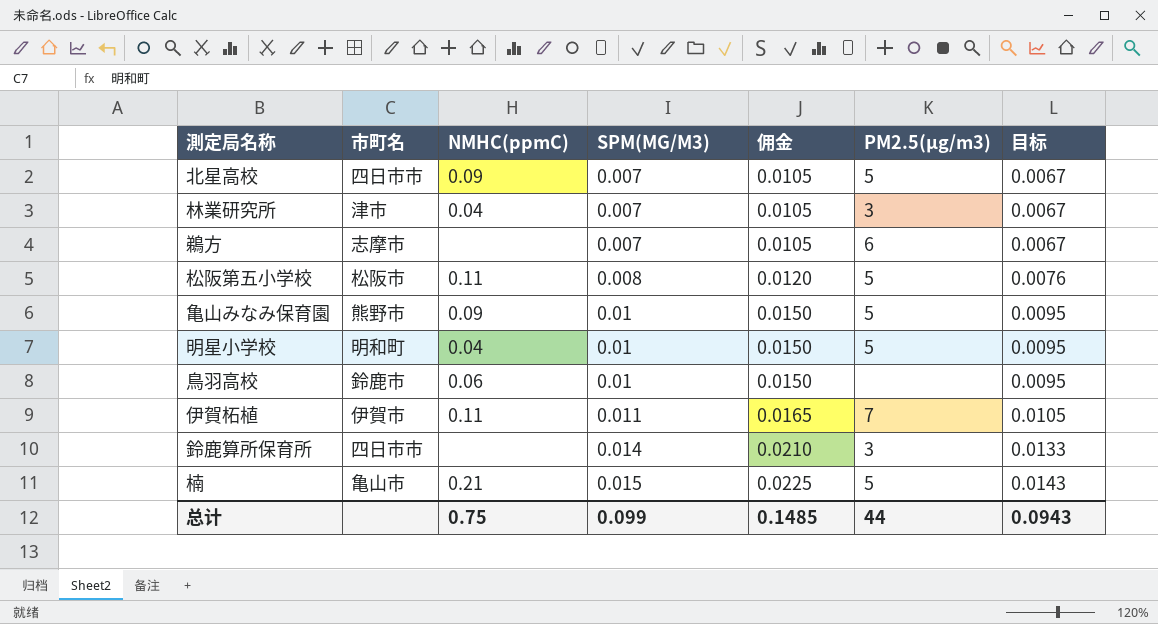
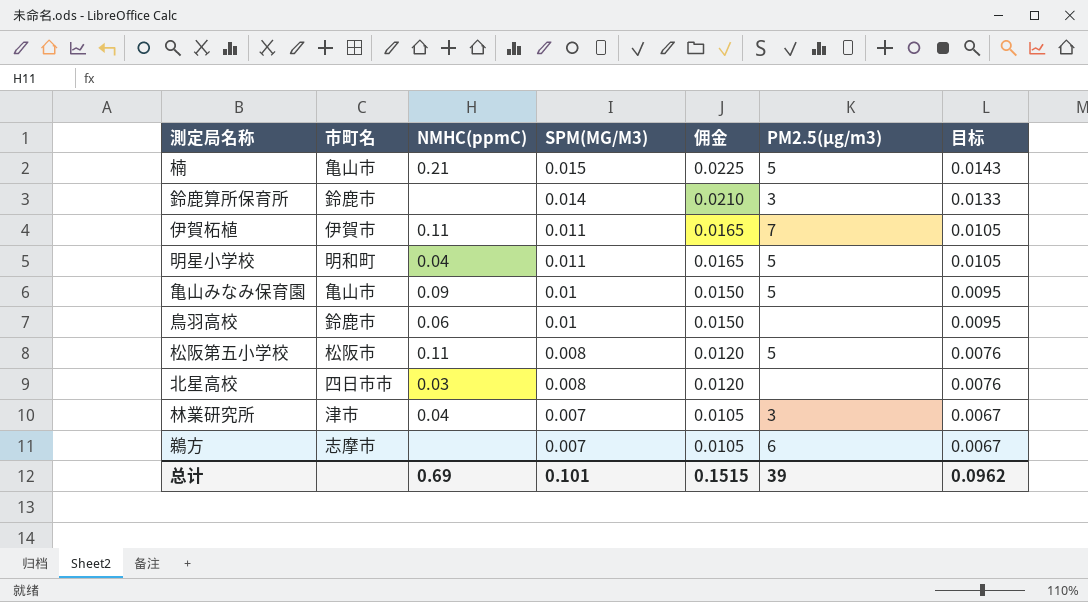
row order: SPM(MG/M3) ascending -> SPM(MG/M3) descending
鈴鹿算所保育所 | 市町名: 四日市市 -> 鈴鹿市
明星小学校 | SPM(MG/M3): 0.01 -> 0.011
明星小学校 | 佣金: 0.0150 -> 0.0165
明星小学校 | 目标: 0.0095 -> 0.0105
亀山みなみ保育園 | 市町名: 熊野市 -> 亀山市
北星高校 | NMHC(ppmC): 0.09 -> 0.03
北星高校 | SPM(MG/M3): 0.007 -> 0.008
北星高校 | 佣金: 0.0105 -> 0.0120
北星高校 | PM2.5(μg/m3): 5 -> none
北星高校 | 目标: 0.0067 -> 0.0076
总计 | NMHC(ppmC): 0.75 -> 0.69
总计 | SPM(MG/M3): 0.099 -> 0.101
总计 | 佣金: 0.1485 -> 0.1515
总计 | PM2.5(μg/m3): 44 -> 39
总计 | 目标: 0.0943 -> 0.0962

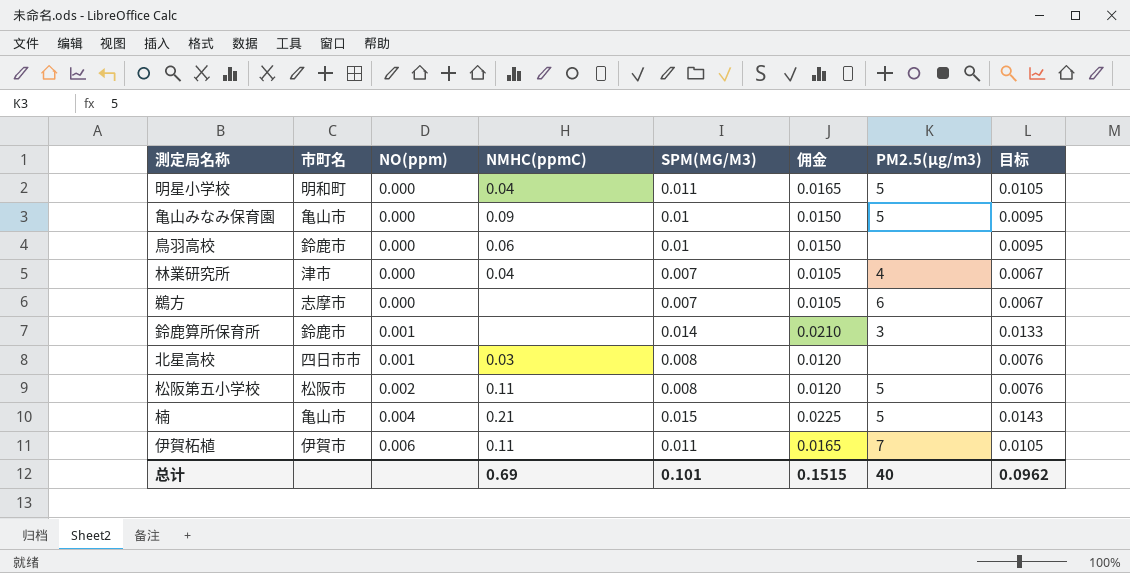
row order: SPM(MG/M3) descending -> NO(ppm) ascending
column NO(ppm) | position: none -> 3
林業研究所 | PM2.5(μg/m3): 3 -> 4
总计 | PM2.5(μg/m3): 39 -> 40

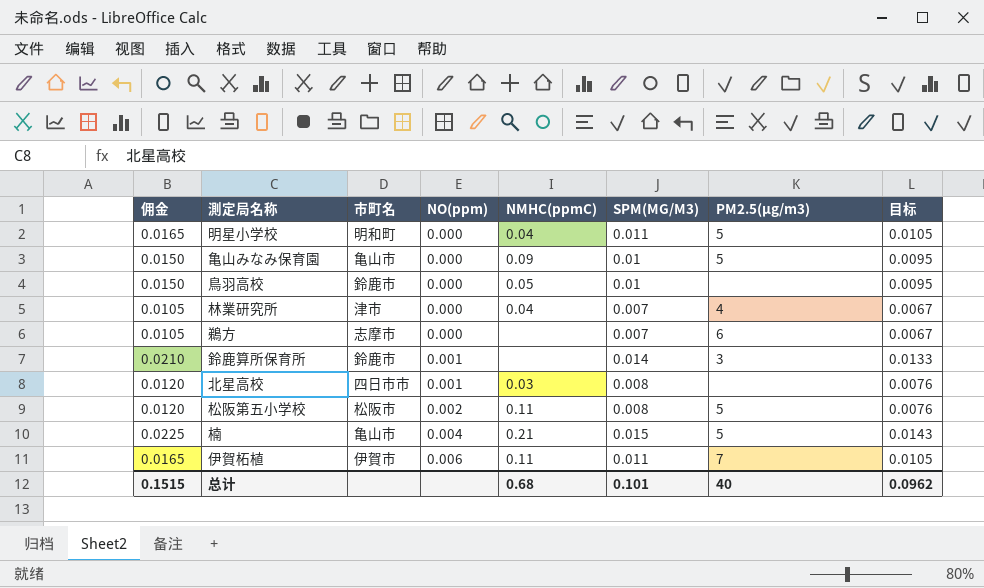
column 佣金 | position: 6 -> 1
鳥羽高校 | NMHC(ppmC): 0.06 -> 0.05
总计 | NMHC(ppmC): 0.69 -> 0.68

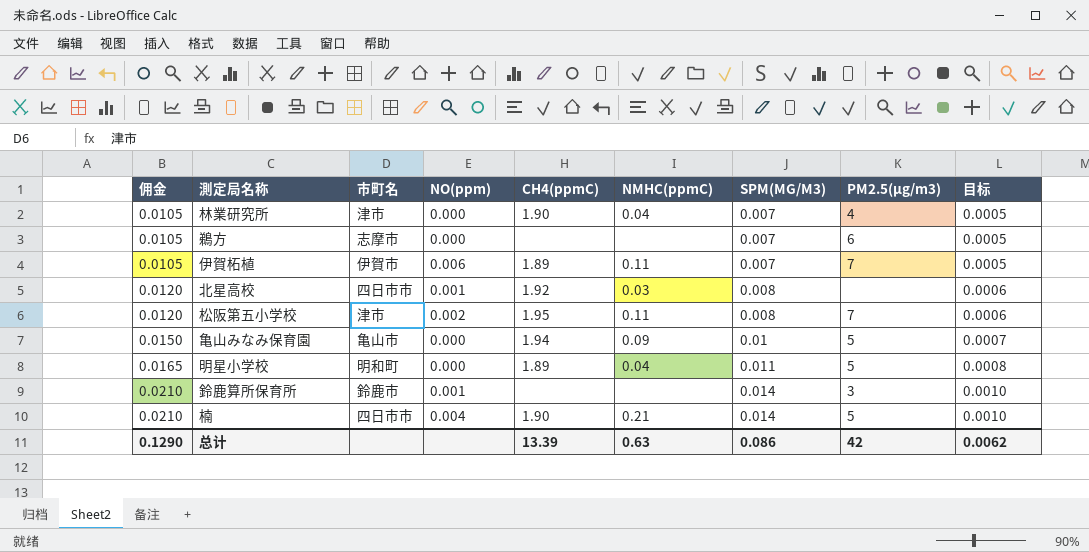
row order: NO(ppm) ascending -> 佣金 ascending
column CH4(ppmC) | position: none -> 5
column 目标 | formula: [SPM(MG/M3)] * 0.95 -> [SPM(MG/M3)] * 0.07
row 鳥羽高校: 0.0150 | 鈴鹿市 | 0.000 | 0.05 | 0.01 | none | 0.0095 -> none
伊賀柘植 | 佣金: 0.0165 -> 0.0105
伊賀柘植 | SPM(MG/M3): 0.011 -> 0.007
松阪第五小学校 | 市町名: 松阪市 -> 津市
松阪第五小学校 | PM2.5(μg/m3): 5 -> 7
楠 | 佣金: 0.0225 -> 0.0210
楠 | 市町名: 亀山市 -> 四日市市
楠 | SPM(MG/M3): 0.015 -> 0.014
总计 | 佣金: 0.1515 -> 0.1290
总计 | NMHC(ppmC): 0.68 -> 0.63
总计 | SPM(MG/M3): 0.101 -> 0.086
总计 | PM2.5(μg/m3): 40 -> 42
总计 | 目标: 0.0962 -> 0.0062

